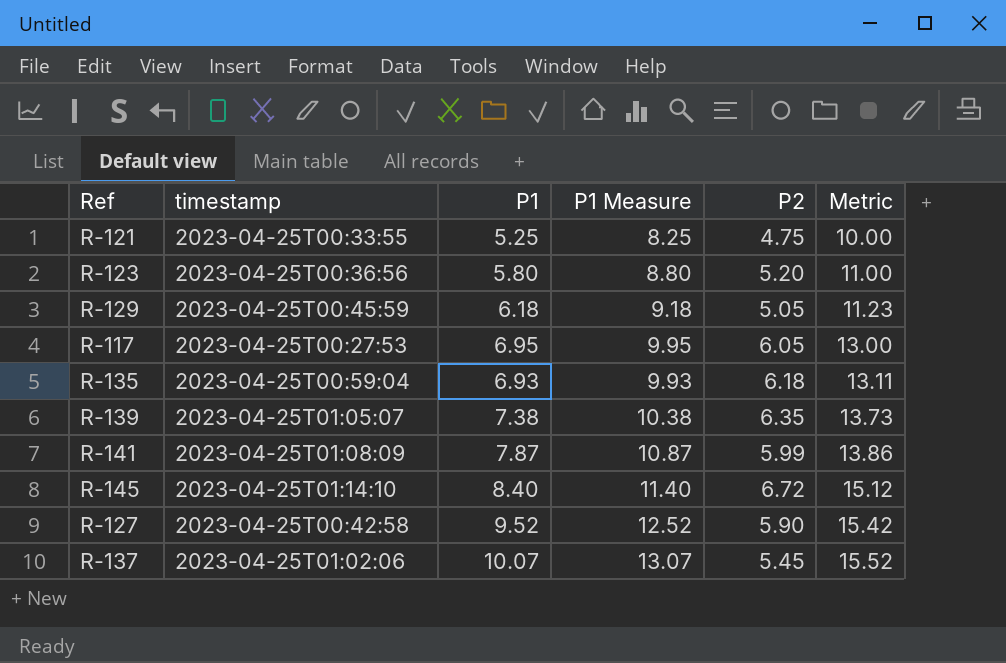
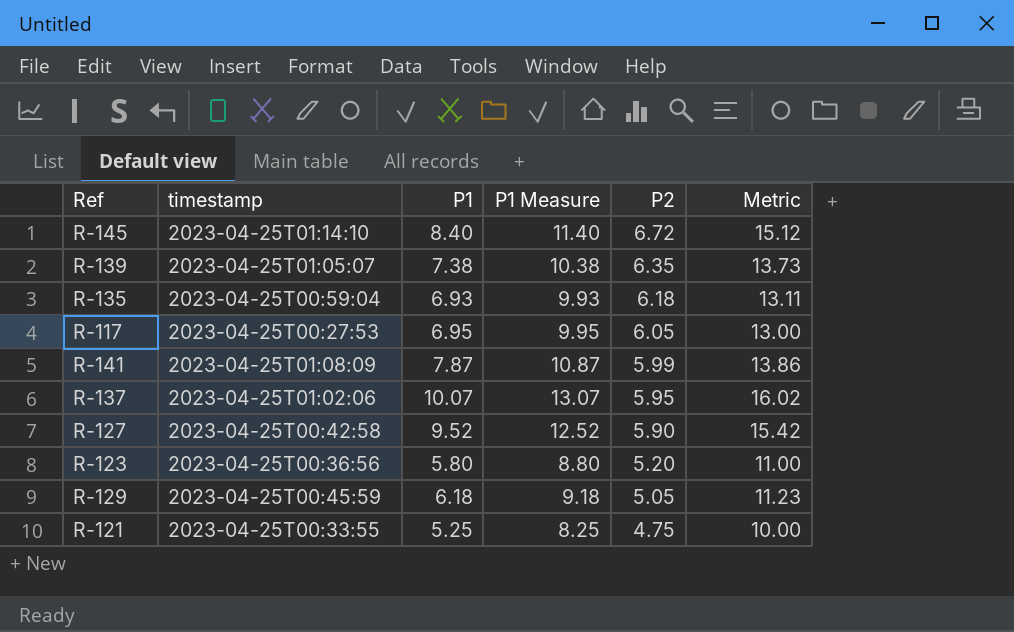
row order: Metric ascending -> P2 descending
R-137 | P2: 5.45 -> 5.95
R-137 | Metric: 15.52 -> 16.02

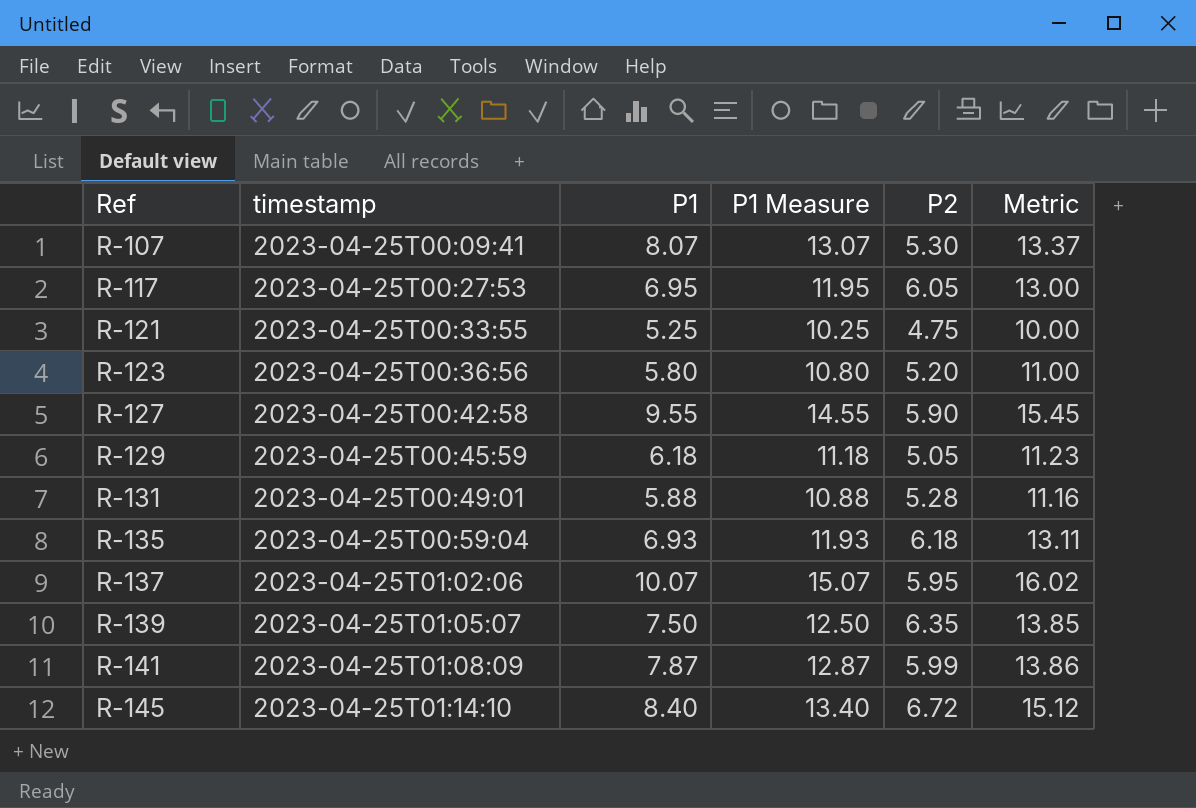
row order: P2 descending -> Ref ascending
column P1 Measure | formula: [P1] + 3 -> [P1] + 5
row R-107: none -> 2023-04-25T00:09:41 | 8.07 | 13.07 | 5.30 | 13.37
R-127 | P1: 9.52 -> 9.55
R-127 | Metric: 15.42 -> 15.45
row R-131: none -> 2023-04-25T00:49:01 | 5.88 | 10.88 | 5.28 | 11.16
R-139 | P1: 7.38 -> 7.50
R-139 | Metric: 13.73 -> 13.85

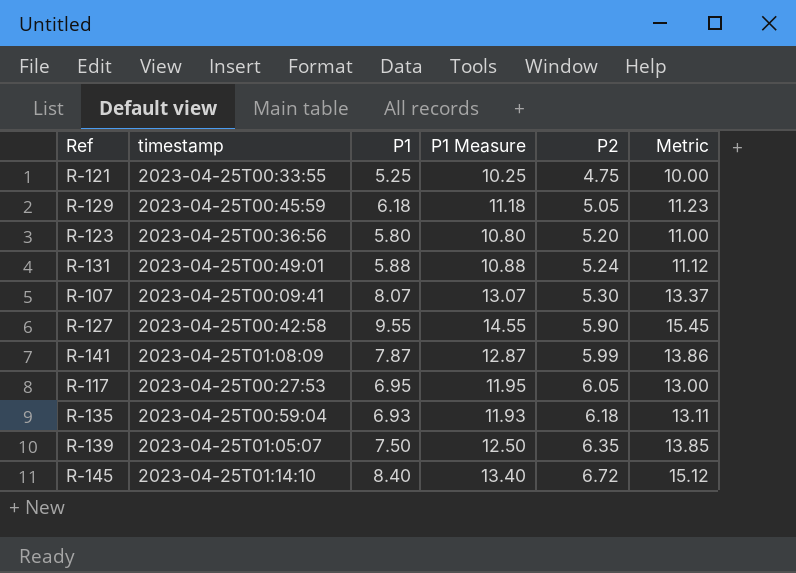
row order: Ref ascending -> P2 ascending
row R-137: 2023-04-25T01:02:06 | 10.07 | 15.07 | 5.95 | 16.02 -> none
R-131 | P2: 5.28 -> 5.24
R-131 | Metric: 11.16 -> 11.12

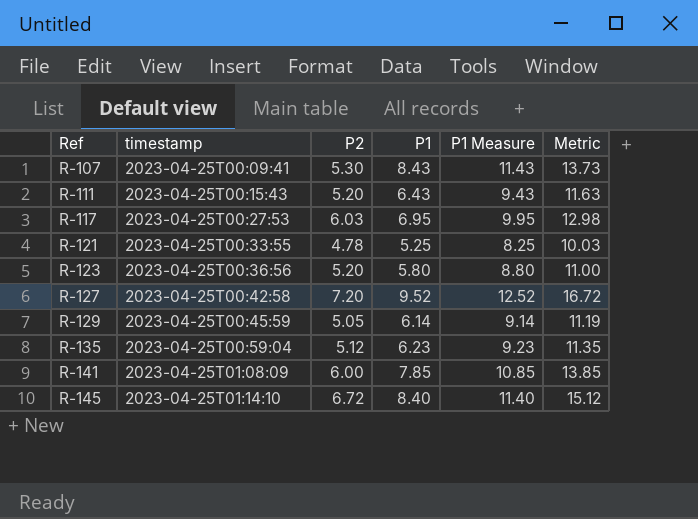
row order: P2 ascending -> Ref ascending
column P2 | position: 5 -> 3
column P1 Measure | formula: [P1] + 5 -> [P1] + 3
row R-131: 2023-04-25T00:49:01 | 5.88 | 10.88 | 5.24 | 11.12 -> none
row R-139: 2023-04-25T01:05:07 | 7.50 | 12.50 | 6.35 | 13.85 -> none
R-107 | P1: 8.07 -> 8.43
R-107 | Metric: 13.37 -> 13.73
row R-111: none -> 2023-04-25T00:15:43 | 5.20 | 6.43 | 9.43 | 11.63
R-117 | P2: 6.05 -> 6.03
R-117 | Metric: 13.00 -> 12.98
R-121 | P2: 4.75 -> 4.78
R-121 | Metric: 10.00 -> 10.03
R-127 | P2: 5.90 -> 7.20
R-127 | P1: 9.55 -> 9.52
R-127 | Metric: 15.45 -> 16.72
R-129 | P1: 6.18 -> 6.14
R-129 | Metric: 11.23 -> 11.19
R-135 | P2: 6.18 -> 5.12
R-135 | P1: 6.93 -> 6.23
R-135 | Metric: 13.11 -> 11.35
R-141 | P2: 5.99 -> 6.00
R-141 | P1: 7.87 -> 7.85
R-141 | Metric: 13.86 -> 13.85

